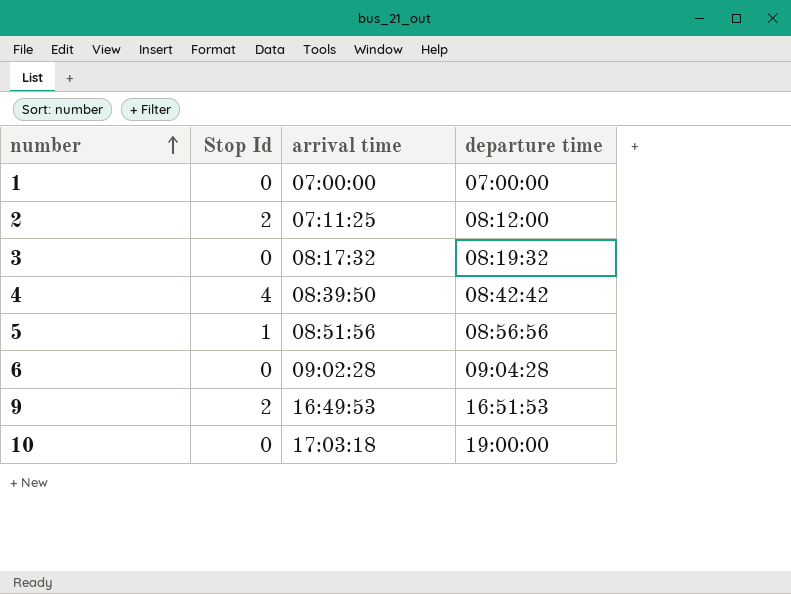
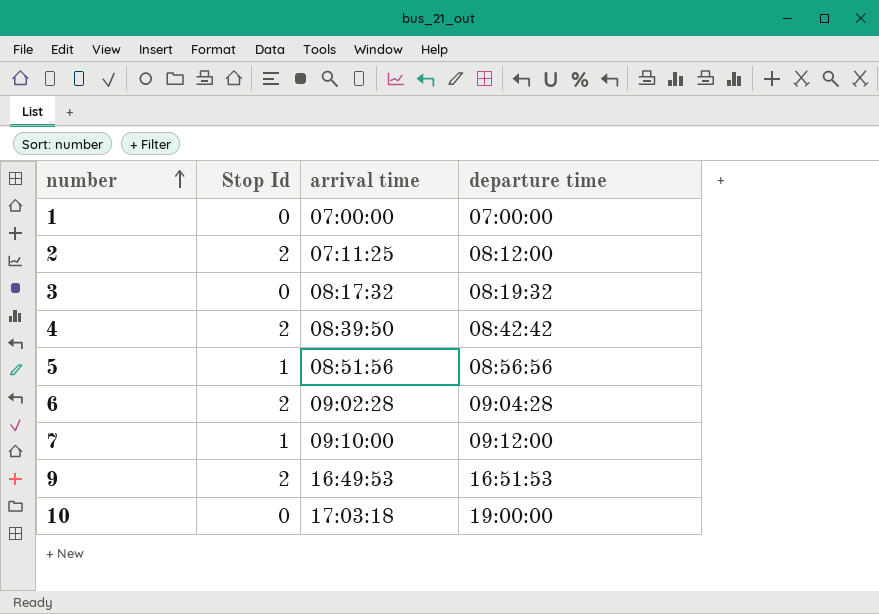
4 | Stop Id: 4 -> 2
6 | Stop Id: 0 -> 2
row 7: none -> 1 | 09:10:00 | 09:12:00

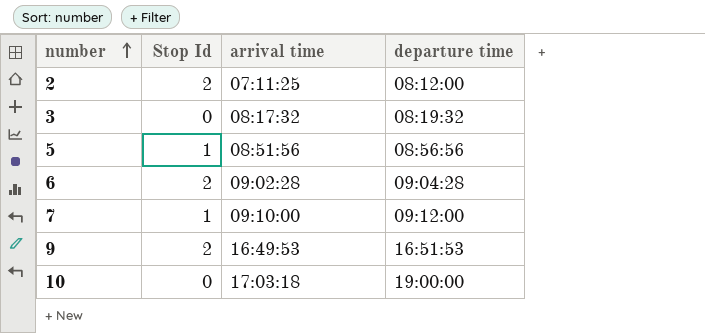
row 1: 0 | 07:00:00 | 07:00:00 -> none
row 4: 2 | 08:39:50 | 08:42:42 -> none

